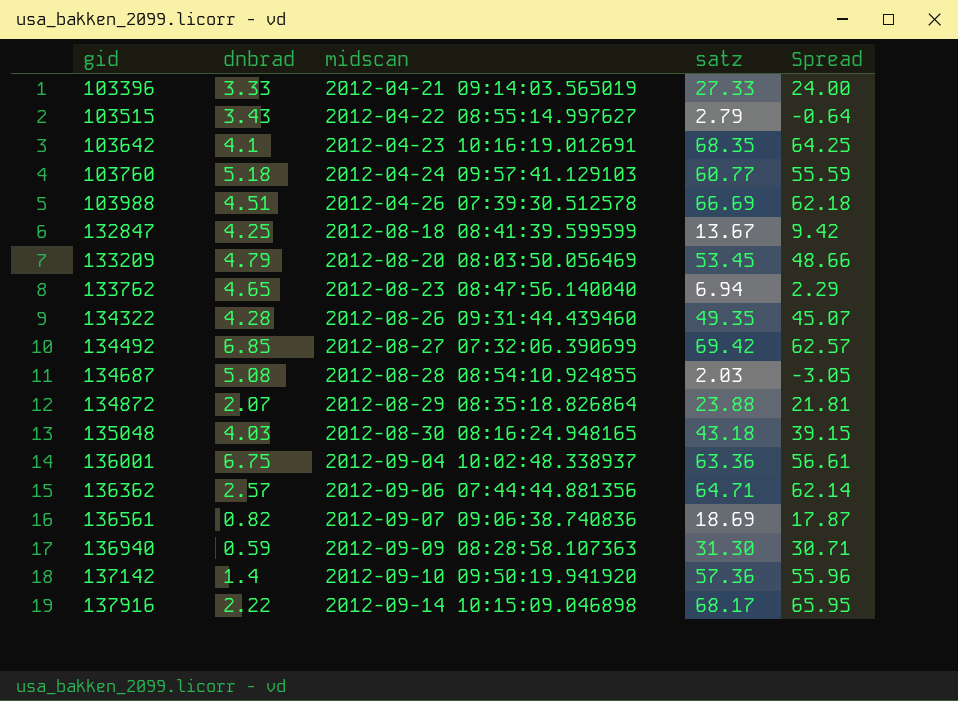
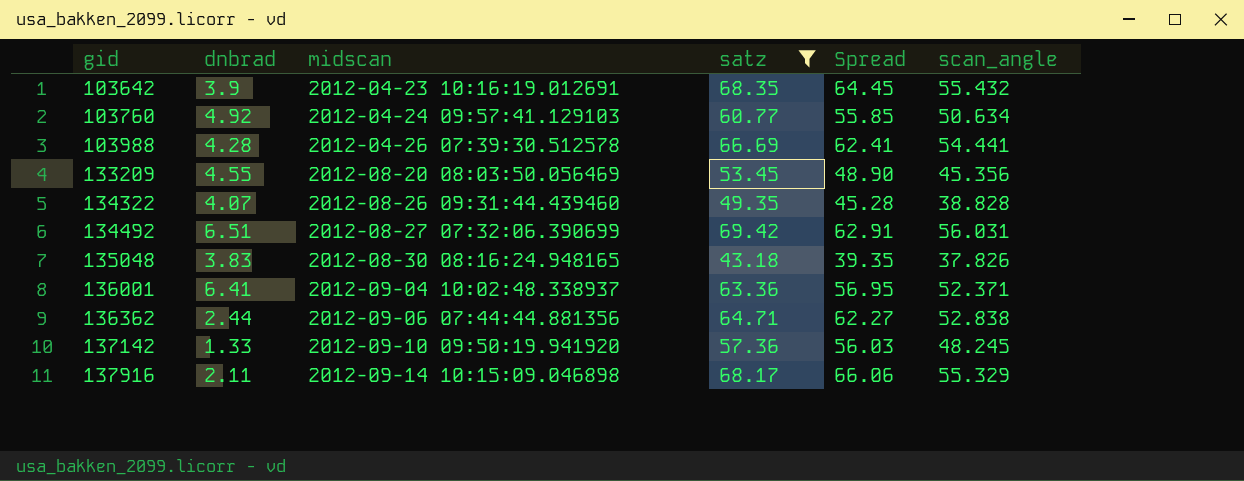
filter: none -> satz >= 43.18
column scan_angle | position: none -> 6
103642 | dnbrad: 4.1 -> 3.9
103642 | Spread: 64.25 -> 64.45
103760 | dnbrad: 5.18 -> 4.92
103760 | Spread: 55.59 -> 55.85
103988 | dnbrad: 4.51 -> 4.28
103988 | Spread: 62.18 -> 62.41
133209 | dnbrad: 4.79 -> 4.55
133209 | Spread: 48.66 -> 48.90
134322 | dnbrad: 4.28 -> 4.07
134322 | Spread: 45.07 -> 45.28
134492 | dnbrad: 6.85 -> 6.51
134492 | Spread: 62.57 -> 62.91
135048 | dnbrad: 4.03 -> 3.83
135048 | Spread: 39.15 -> 39.35
136001 | dnbrad: 6.75 -> 6.41
136001 | Spread: 56.61 -> 56.95
136362 | dnbrad: 2.57 -> 2.44
136362 | Spread: 62.14 -> 62.27
137142 | dnbrad: 1.4 -> 1.33
137142 | Spread: 55.96 -> 56.03
137916 | dnbrad: 2.22 -> 2.11
137916 | Spread: 65.95 -> 66.06

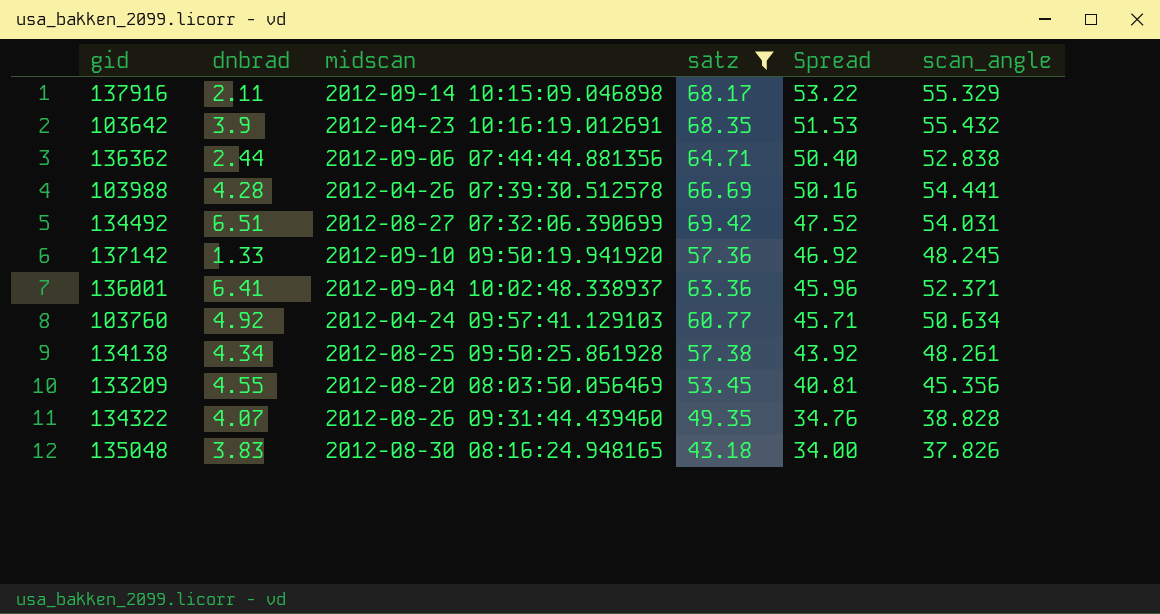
row order: gid ascending -> Spread descending
column Spread | formula: [satz] - [dnbrad] -> [scan_angle] - [dnbrad]
134492 | scan_angle: 56.031 -> 54.031
row 134138: none -> 4.34 | 2012-08-25 09:50:25.861928 | 57.38 | 43.92 | 48.261

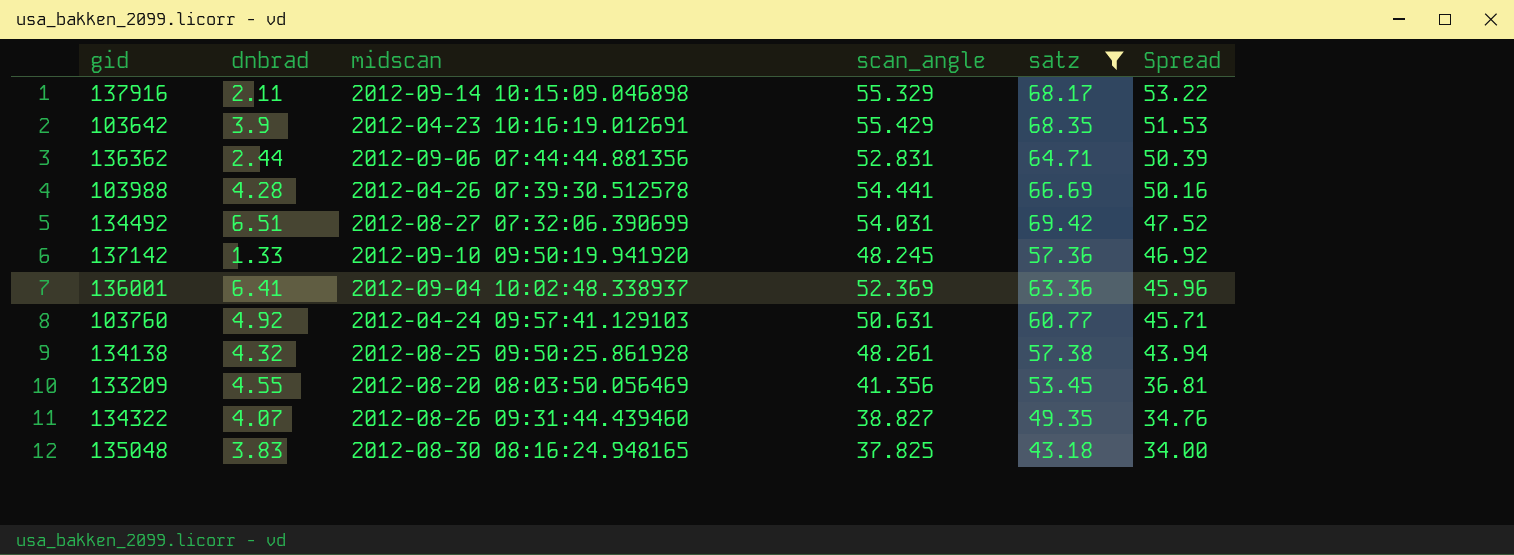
column scan_angle | position: 6 -> 4
103642 | scan_angle: 55.432 -> 55.429
136362 | scan_angle: 52.838 -> 52.831
136362 | Spread: 50.40 -> 50.39
136001 | scan_angle: 52.371 -> 52.369
103760 | scan_angle: 50.634 -> 50.631
134138 | dnbrad: 4.34 -> 4.32
134138 | Spread: 43.92 -> 43.94
133209 | scan_angle: 45.356 -> 41.356
133209 | Spread: 40.81 -> 36.81
134322 | scan_angle: 38.828 -> 38.827
135048 | scan_angle: 37.826 -> 37.825

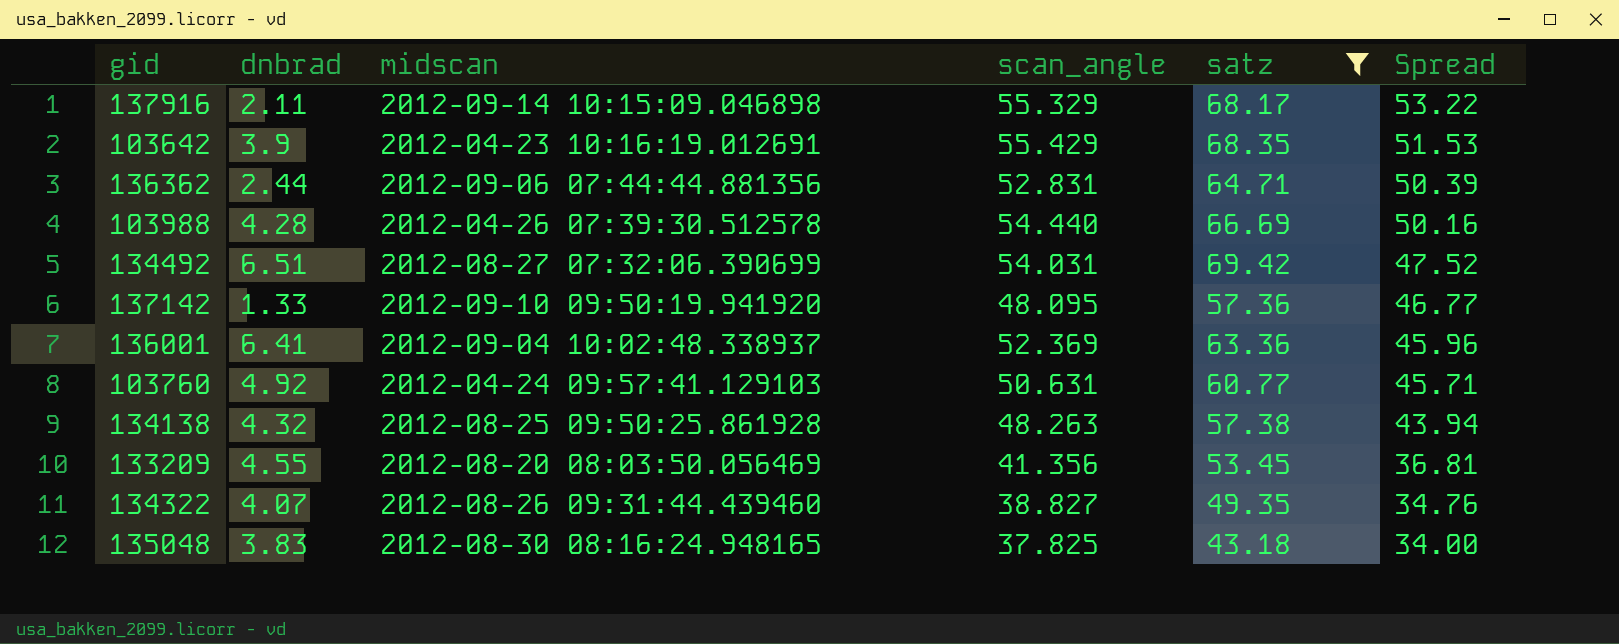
103988 | scan_angle: 54.441 -> 54.440
137142 | scan_angle: 48.245 -> 48.095
137142 | Spread: 46.92 -> 46.77
134138 | scan_angle: 48.261 -> 48.263

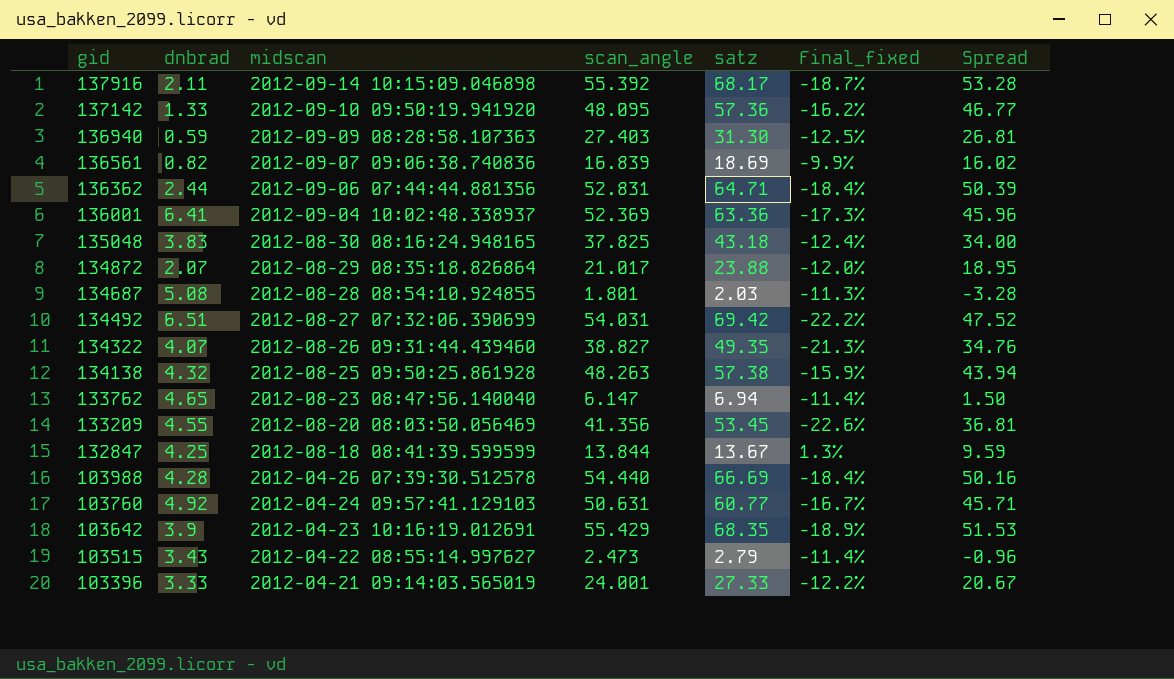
filter: satz >= 43.18 -> none
row order: Spread descending -> gid descending
column Final_fixed | formula: none -> ([scan_angle] - [satz]) / [satz]
137916 | scan_angle: 55.329 -> 55.392
137916 | Spread: 53.22 -> 53.28

